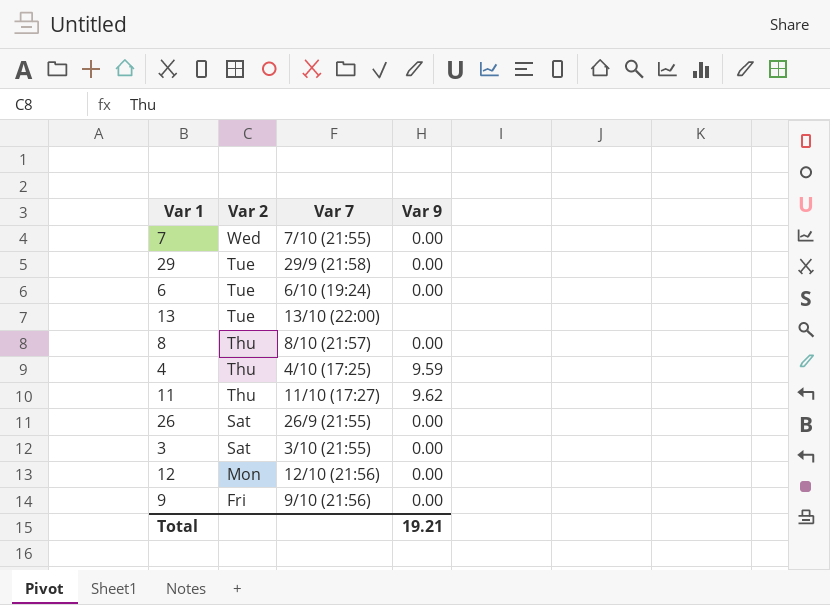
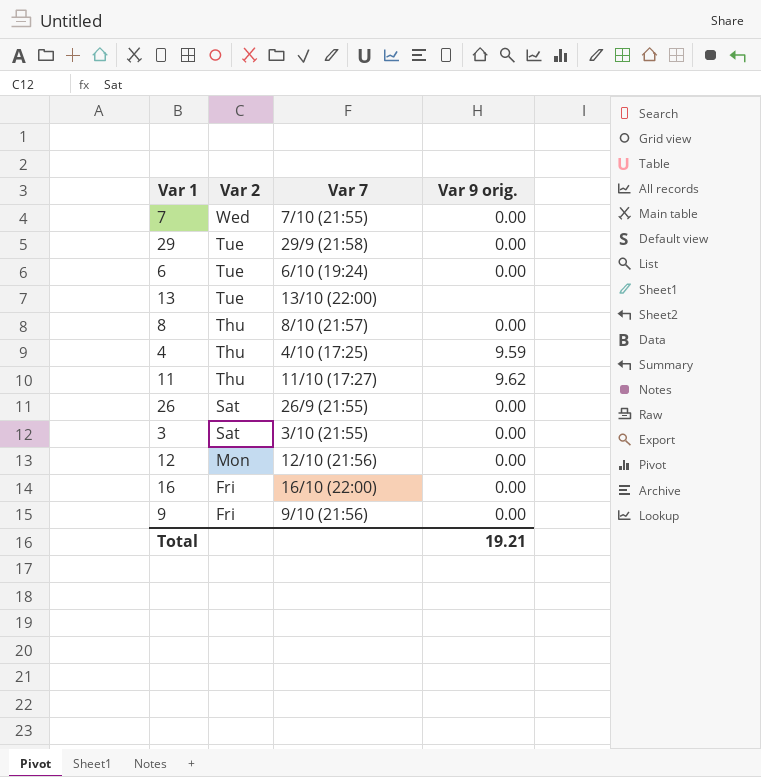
column name: Var 9 -> Var 9 orig.
row 16: none -> Fri | 16/10 (22:00) | 0.00

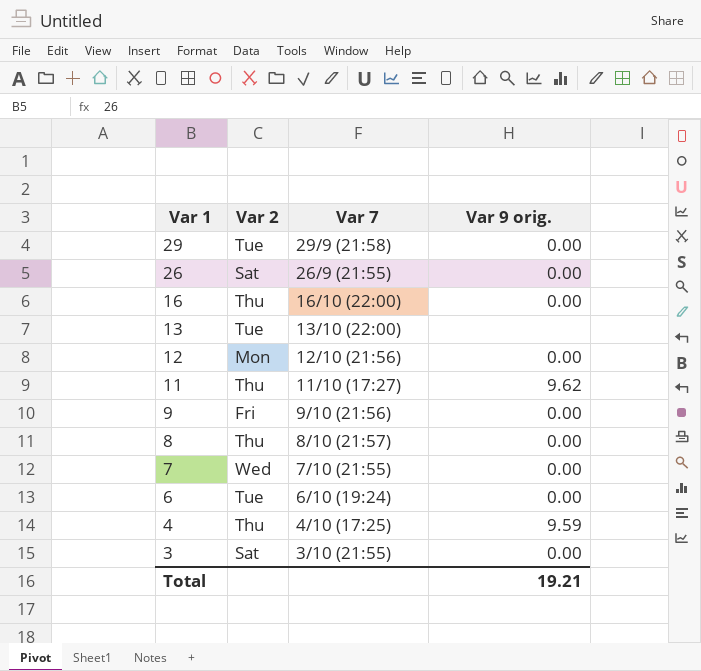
row order: Var 2 descending -> Var 1 descending
16 | Var 2: Fri -> Thu

